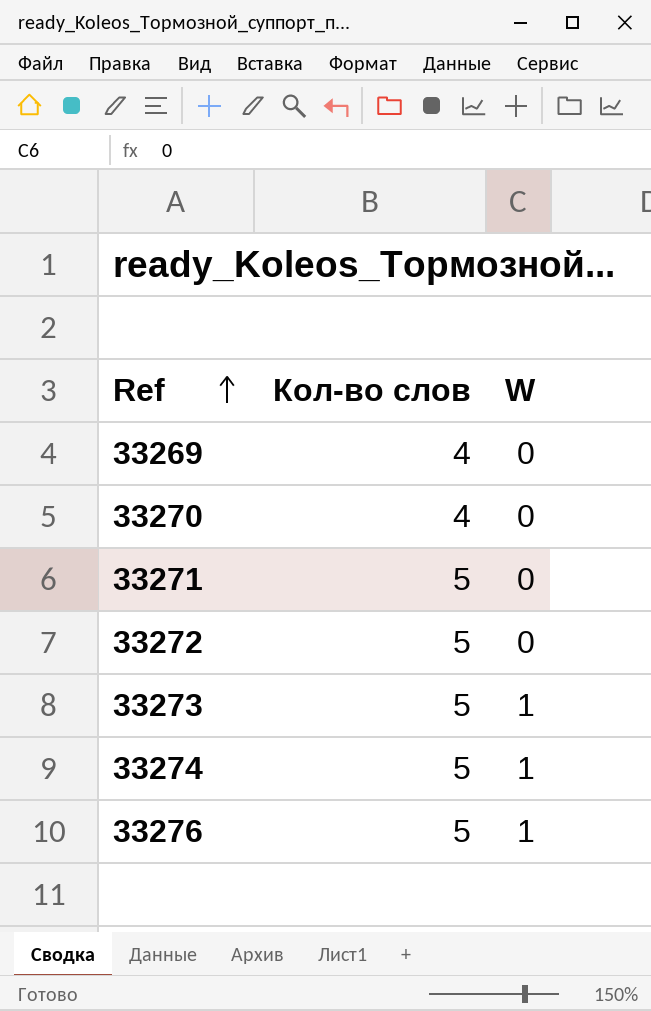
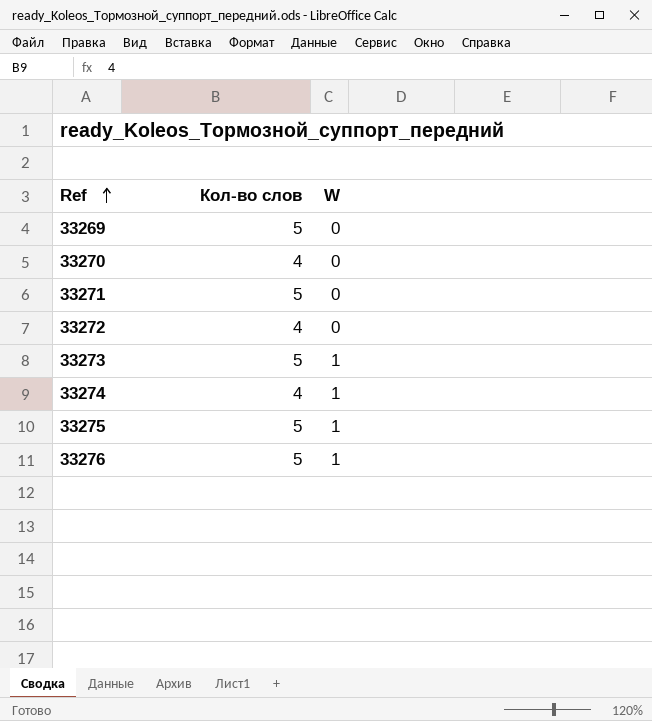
33269 | Кол-во слов: 4 -> 5
33272 | Кол-во слов: 5 -> 4
33274 | Кол-во слов: 5 -> 4
row 33275: none -> 5 | 1

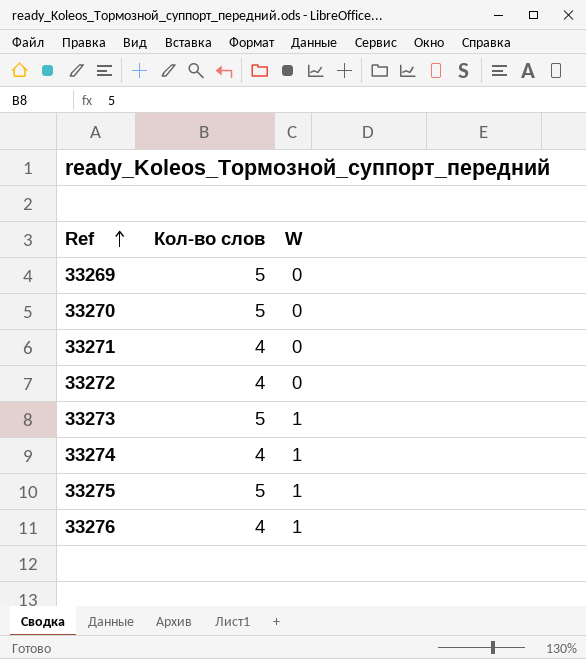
33270 | Кол-во слов: 4 -> 5
33271 | Кол-во слов: 5 -> 4
33276 | Кол-во слов: 5 -> 4

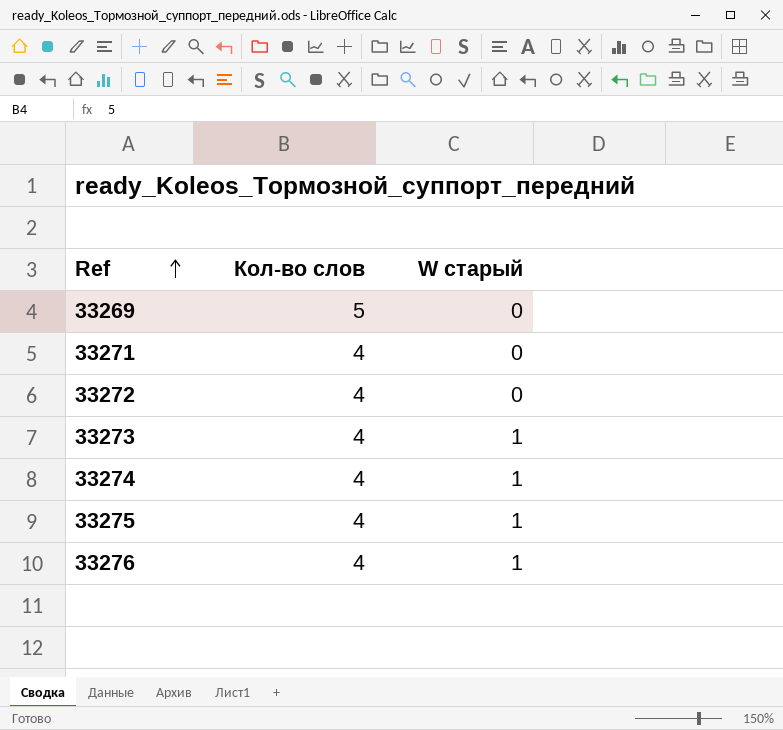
column name: W -> W старый
row 33270: 5 | 0 -> none
33273 | Кол-во слов: 5 -> 4
33275 | Кол-во слов: 5 -> 4

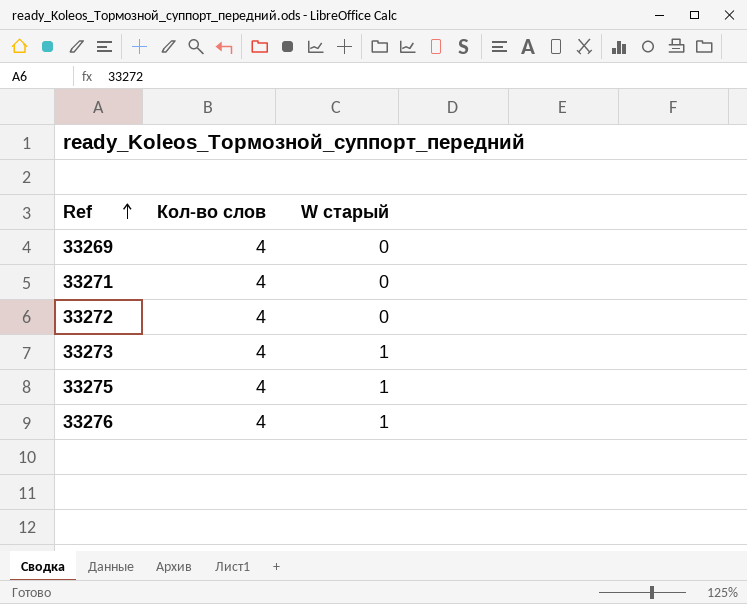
row 33274: 4 | 1 -> none
33269 | Кол-во слов: 5 -> 4

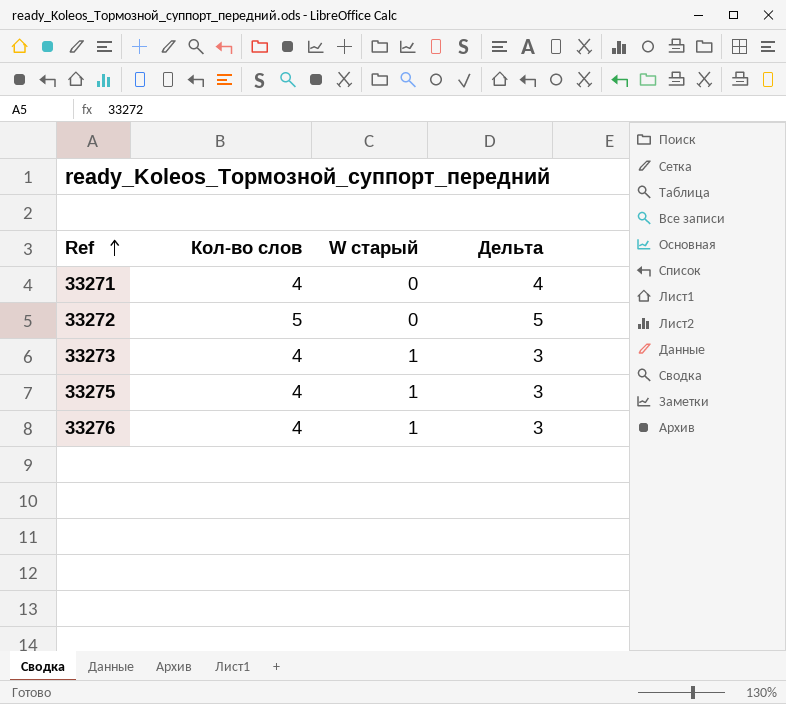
column Дельта | formula: none -> [Кол-во слов] - [W старый]
row 33269: 4 | 0 -> none
33272 | Кол-во слов: 4 -> 5

